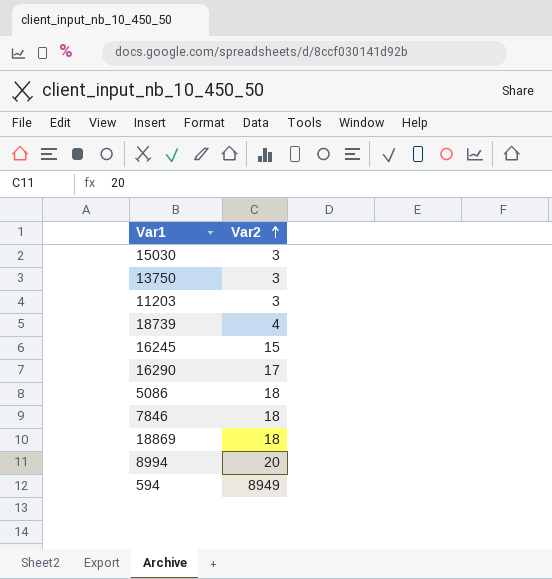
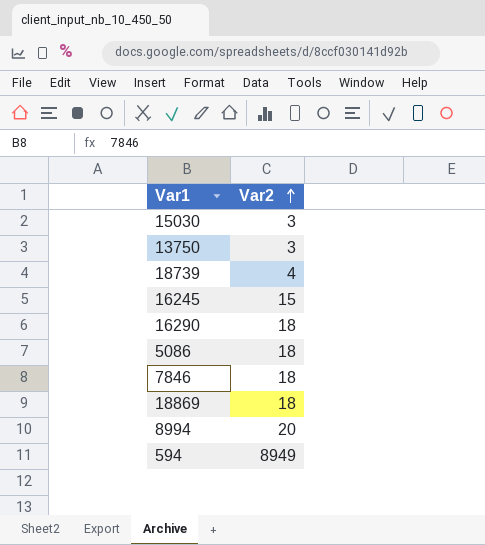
row 11203: 3 -> none
16290 | Var2: 17 -> 18

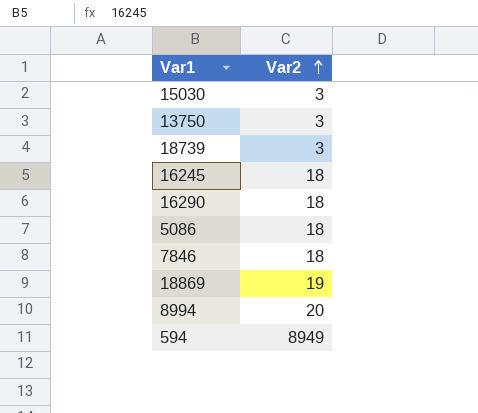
18739 | Var2: 4 -> 3
16245 | Var2: 15 -> 18
18869 | Var2: 18 -> 19

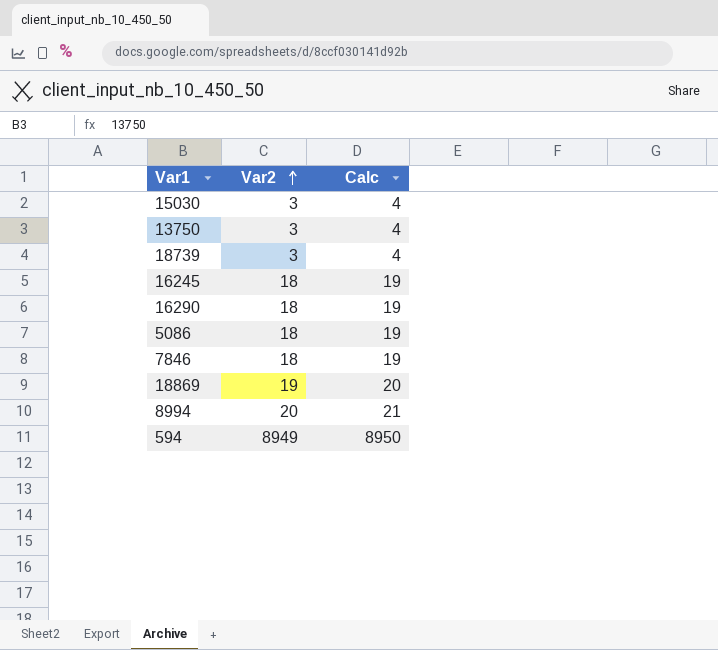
column Calc | formula: none -> [Var2] + 1

